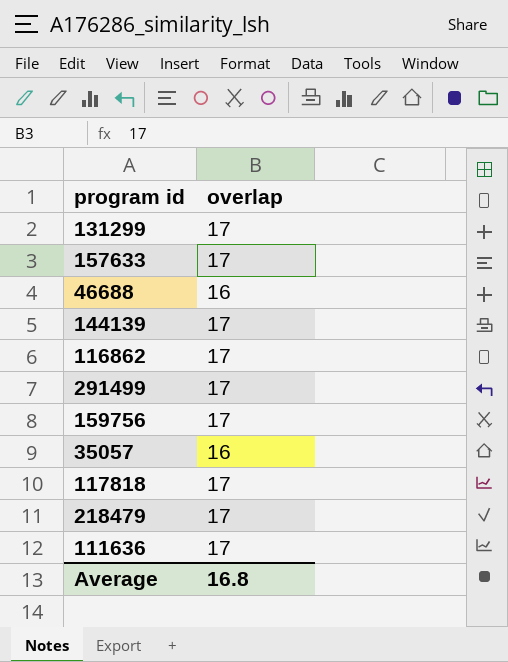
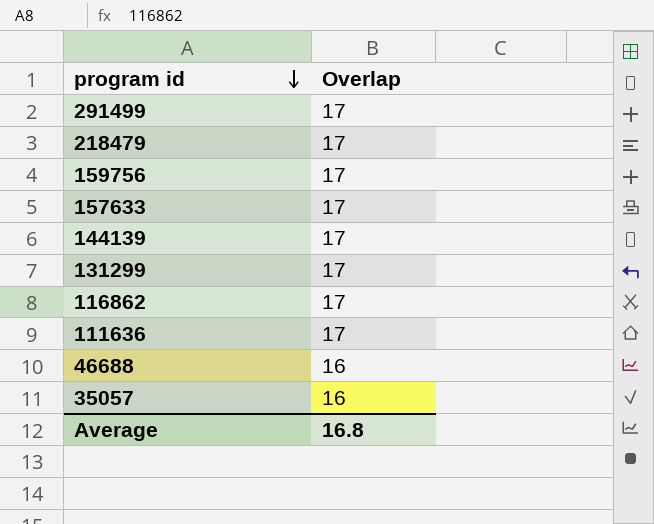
row order: none -> program id descending
column name: overlap -> Overlap
row 117818: 17 -> none

